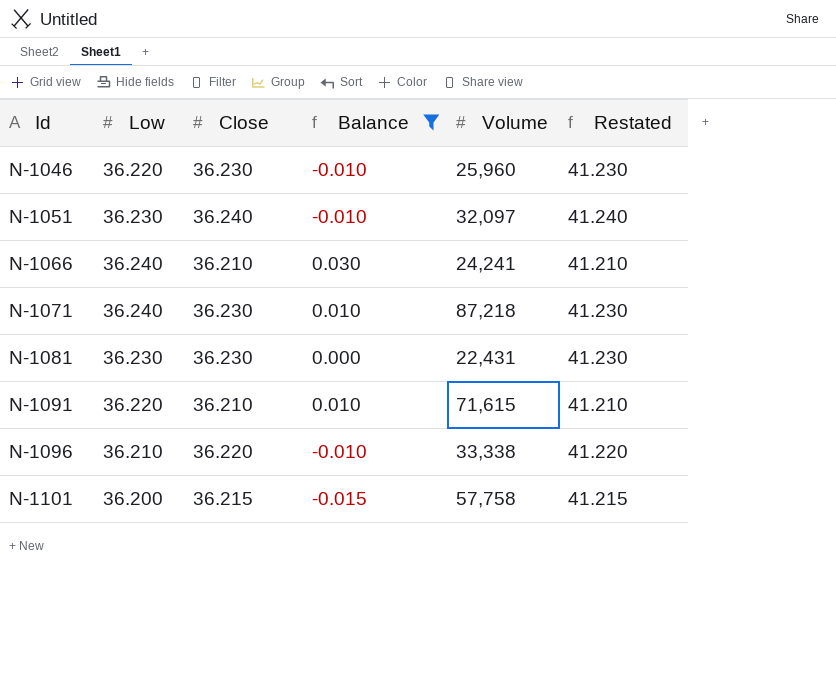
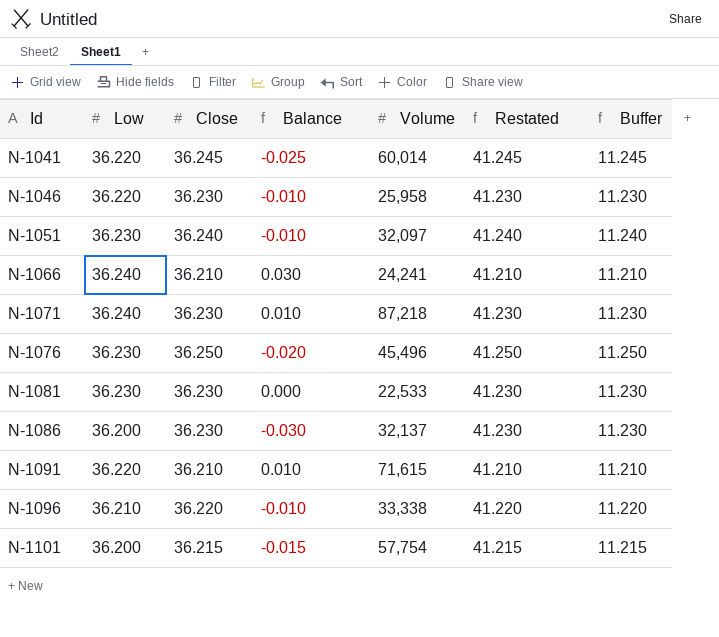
filter: Balance >= -0.015 -> none
column Buffer | formula: none -> [Close] - 25
N-1046 | Volume: 25,960 -> 25,958
N-1081 | Volume: 22,431 -> 22,533
N-1101 | Volume: 57,758 -> 57,754

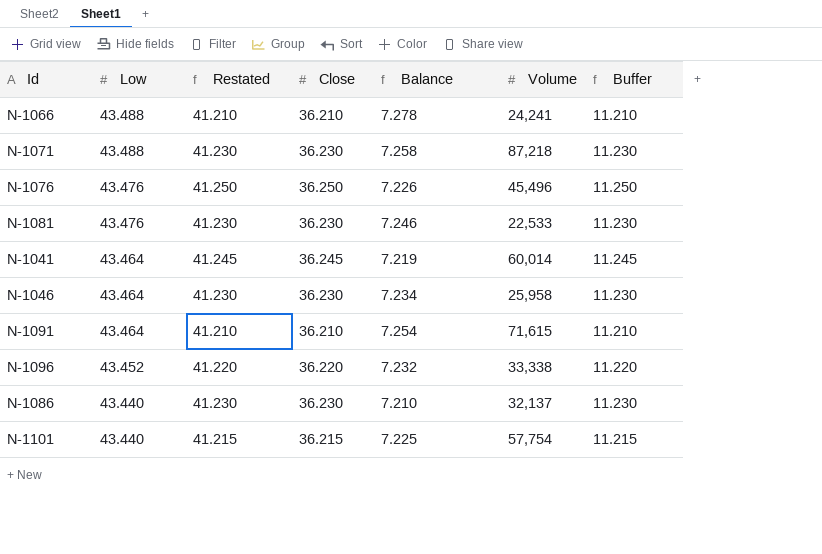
row order: Id ascending -> Low descending
column Restated | position: 6 -> 3
row N-1051: 36.230 | 36.240 | -0.010 | 32,097 | 41.240 | 11.240 -> none
N-1066 | Low: 36.240 -> 43.488
N-1066 | Balance: 0.030 -> 7.278
N-1071 | Low: 36.240 -> 43.488
N-1071 | Balance: 0.010 -> 7.258
N-1076 | Low: 36.230 -> 43.476
N-1076 | Balance: -0.020 -> 7.226
N-1081 | Low: 36.230 -> 43.476
N-1081 | Balance: 0.000 -> 7.246
N-1041 | Low: 36.220 -> 43.464
N-1041 | Balance: -0.025 -> 7.219
N-1046 | Low: 36.220 -> 43.464
N-1046 | Balance: -0.010 -> 7.234
N-1091 | Low: 36.220 -> 43.464
N-1091 | Balance: 0.010 -> 7.254
N-1096 | Low: 36.210 -> 43.452
N-1096 | Balance: -0.010 -> 7.232
N-1086 | Low: 36.200 -> 43.440
N-1086 | Balance: -0.030 -> 7.210
N-1101 | Low: 36.200 -> 43.440
N-1101 | Balance: -0.015 -> 7.225

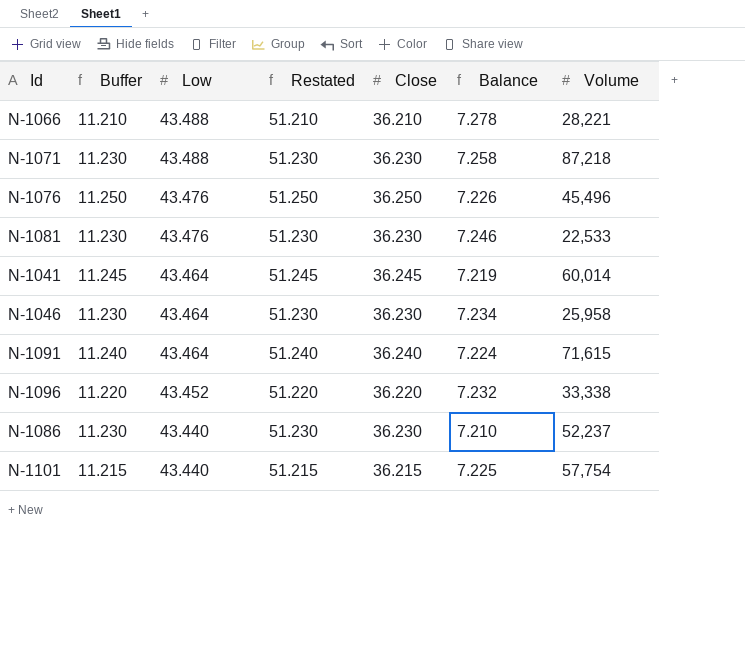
column Buffer | position: 7 -> 2
column Restated | formula: [Close] + 5 -> [Close] + 15
N-1066 | Volume: 24,241 -> 28,221
N-1091 | Buffer: 11.210 -> 11.240
N-1091 | Close: 36.210 -> 36.240
N-1091 | Balance: 7.254 -> 7.224
N-1086 | Volume: 32,137 -> 52,237

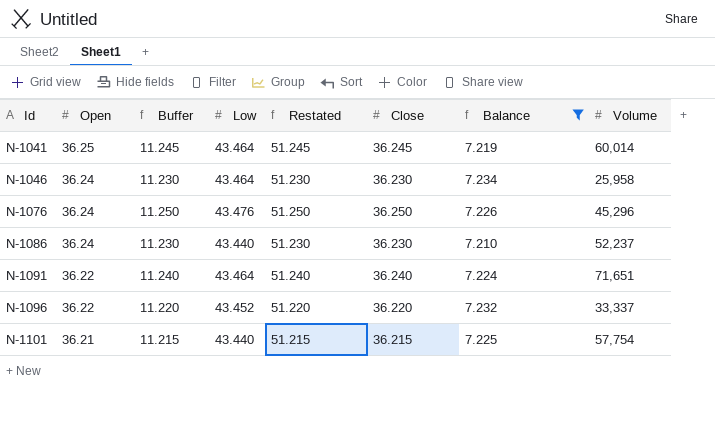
filter: none -> Balance <= 7.234
row order: Low descending -> Id ascending
column Open | position: none -> 2
N-1076 | Volume: 45,496 -> 45,296
N-1091 | Volume: 71,615 -> 71,651
N-1096 | Volume: 33,338 -> 33,337

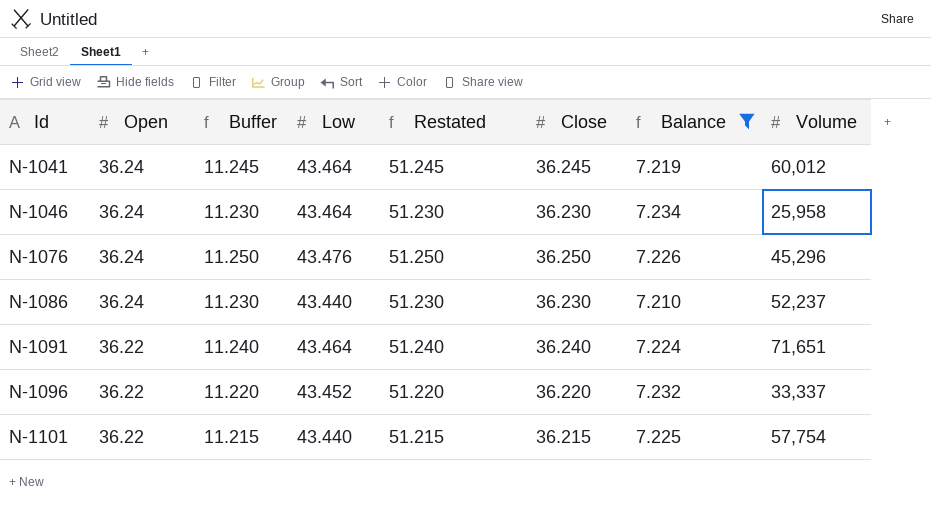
N-1041 | Open: 36.25 -> 36.24
N-1041 | Volume: 60,014 -> 60,012
N-1101 | Open: 36.21 -> 36.22

